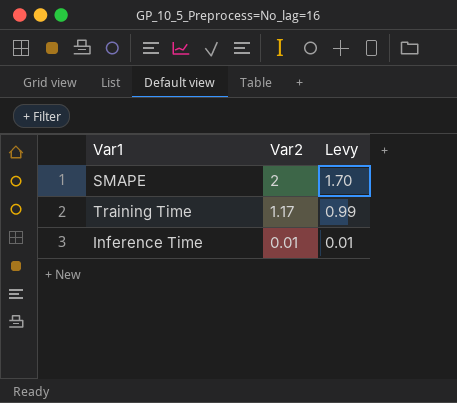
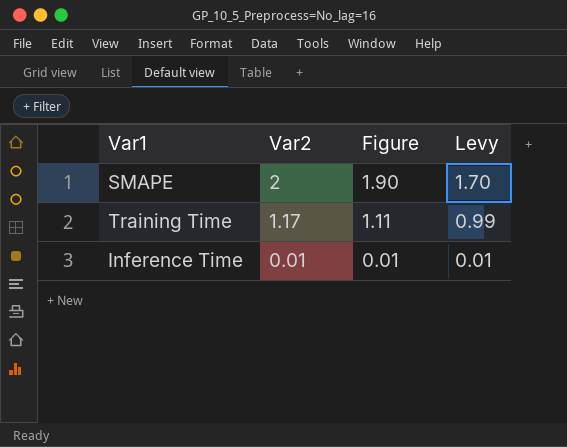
column Figure | formula: none -> [Var2] * 0.95

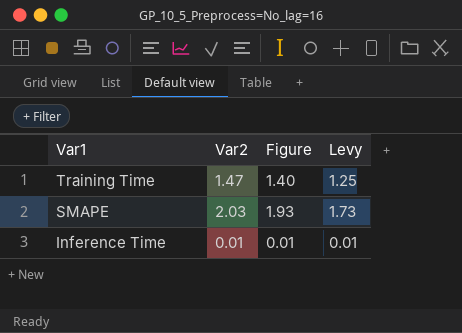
row order: Var2 descending -> Var1 descending
Training Time | Var2: 1.17 -> 1.47
Training Time | Figure: 1.11 -> 1.40
Training Time | Levy: 0.99 -> 1.25
SMAPE | Var2: 2 -> 2.03
SMAPE | Figure: 1.90 -> 1.93
SMAPE | Levy: 1.70 -> 1.73

